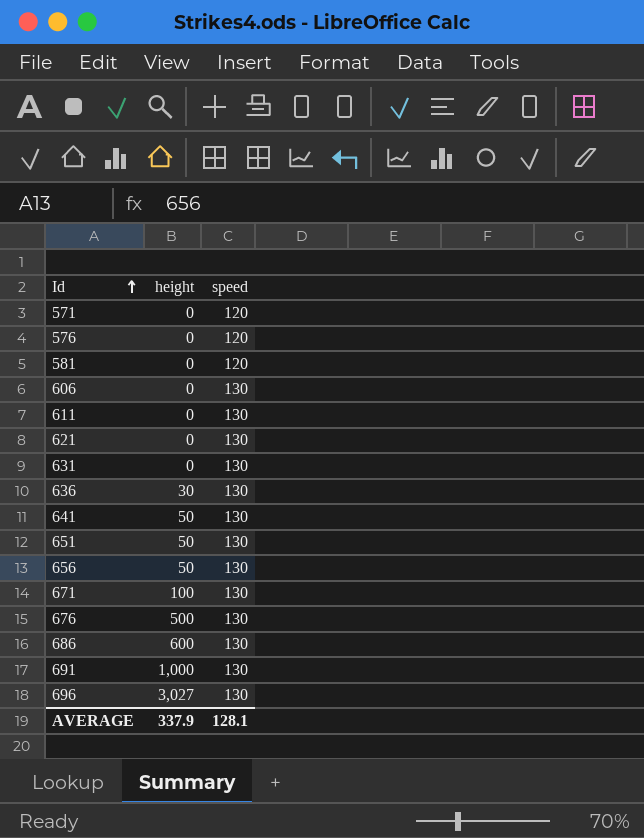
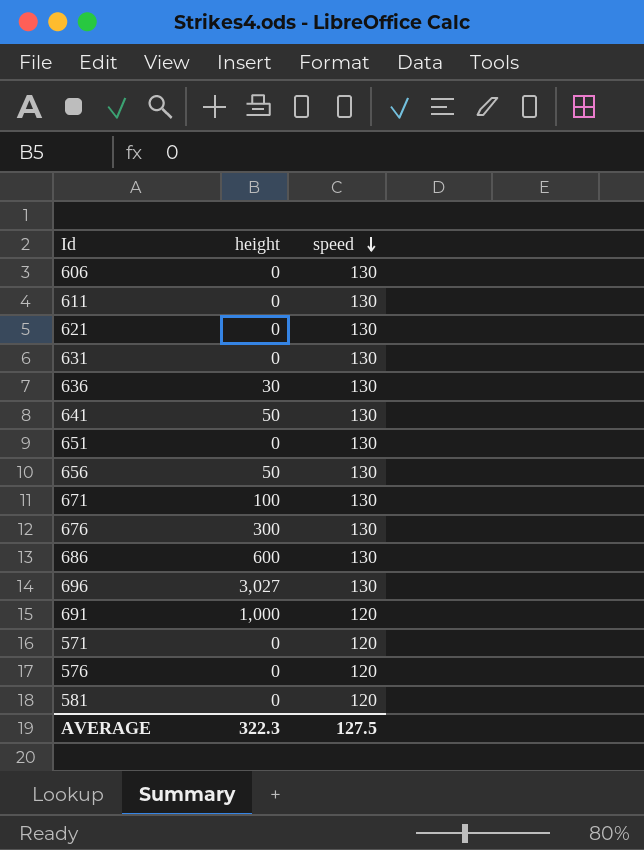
row order: Id ascending -> speed descending
651 | height: 50 -> 0
676 | height: 500 -> 300
691 | speed: 130 -> 120
AVERAGE | height: 337.9 -> 322.3
AVERAGE | speed: 128.1 -> 127.5

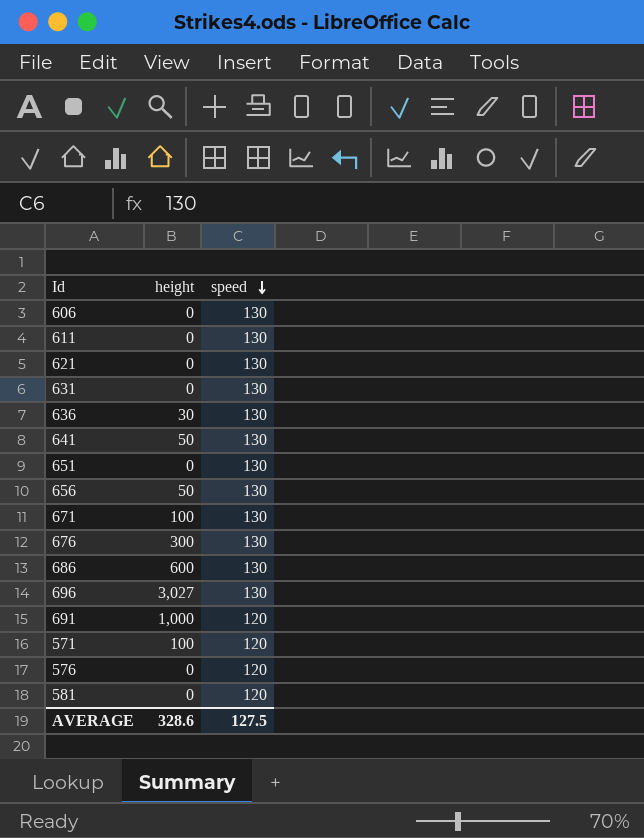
571 | height: 0 -> 100
AVERAGE | height: 322.3 -> 328.6

